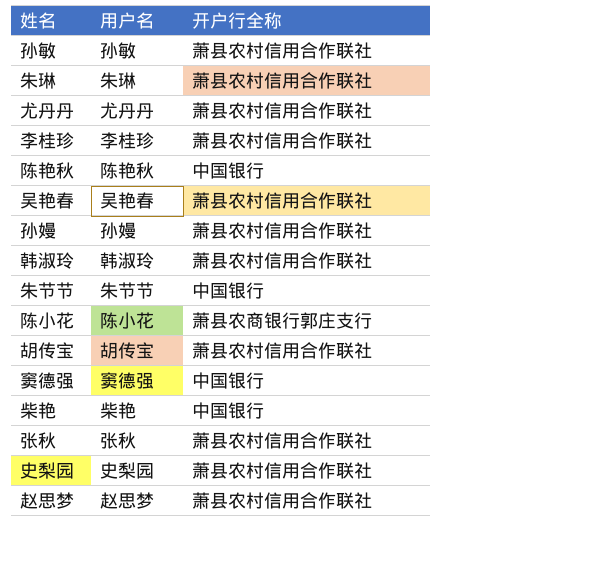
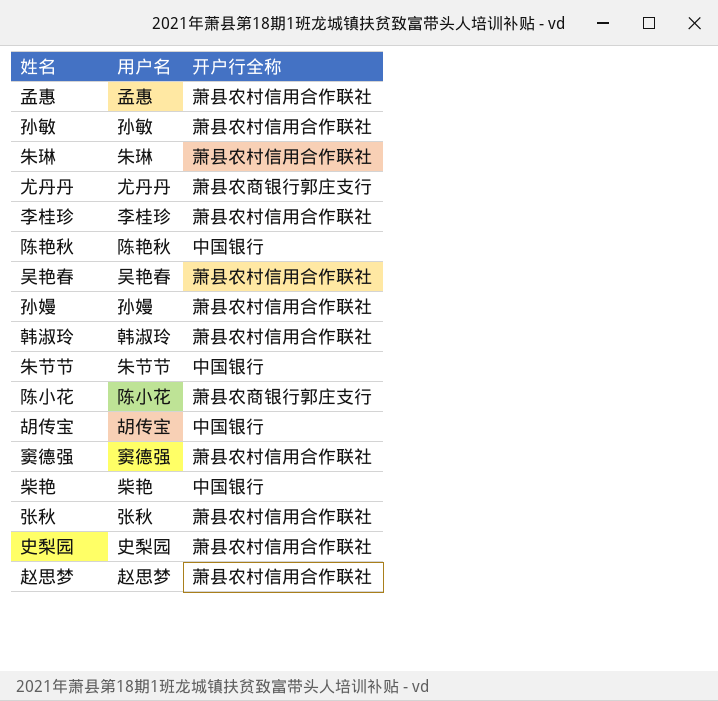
row 孟惠: none -> 孟惠 | 萧县农村信用合作联社
尤丹丹 | 开户行全称: 萧县农村信用合作联社 -> 萧县农商银行郭庄支行
胡传宝 | 开户行全称: 萧县农村信用合作联社 -> 中国银行
窦德强 | 开户行全称: 中国银行 -> 萧县农村信用合作联社

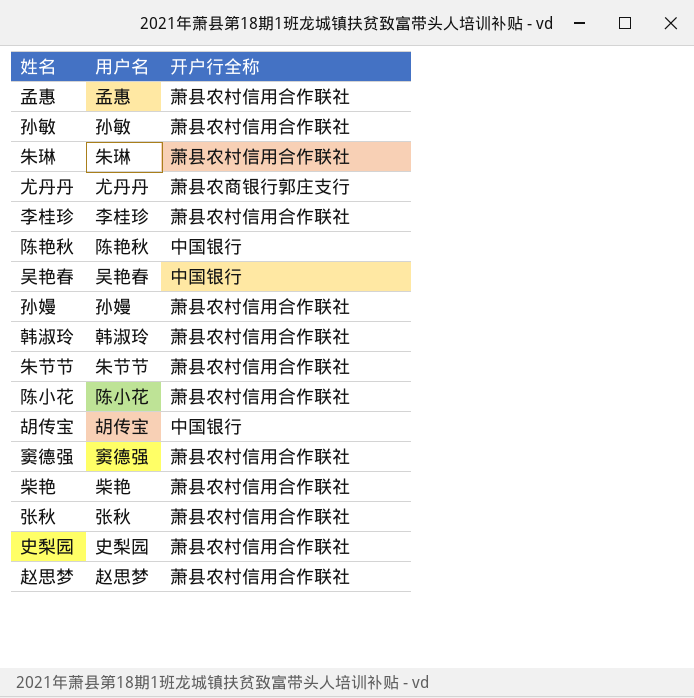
吴艳春 | 开户行全称: 萧县农村信用合作联社 -> 中国银行
朱节节 | 开户行全称: 中国银行 -> 萧县农村信用合作联社
陈小花 | 开户行全称: 萧县农商银行郭庄支行 -> 萧县农村信用合作联社
柴艳 | 开户行全称: 中国银行 -> 萧县农村信用合作联社

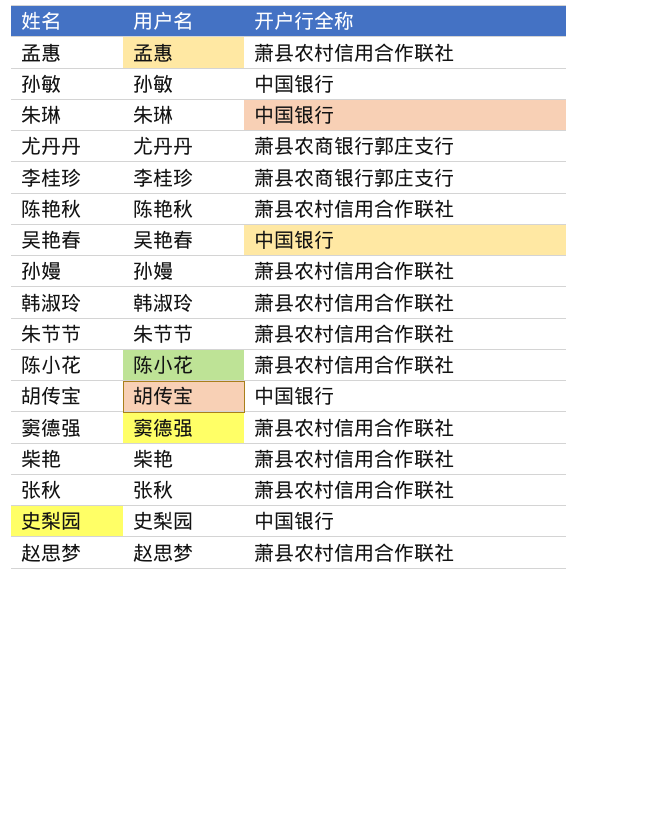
孙敏 | 开户行全称: 萧县农村信用合作联社 -> 中国银行
朱琳 | 开户行全称: 萧县农村信用合作联社 -> 中国银行
李桂珍 | 开户行全称: 萧县农村信用合作联社 -> 萧县农商银行郭庄支行
陈艳秋 | 开户行全称: 中国银行 -> 萧县农村信用合作联社
史梨园 | 开户行全称: 萧县农村信用合作联社 -> 中国银行

